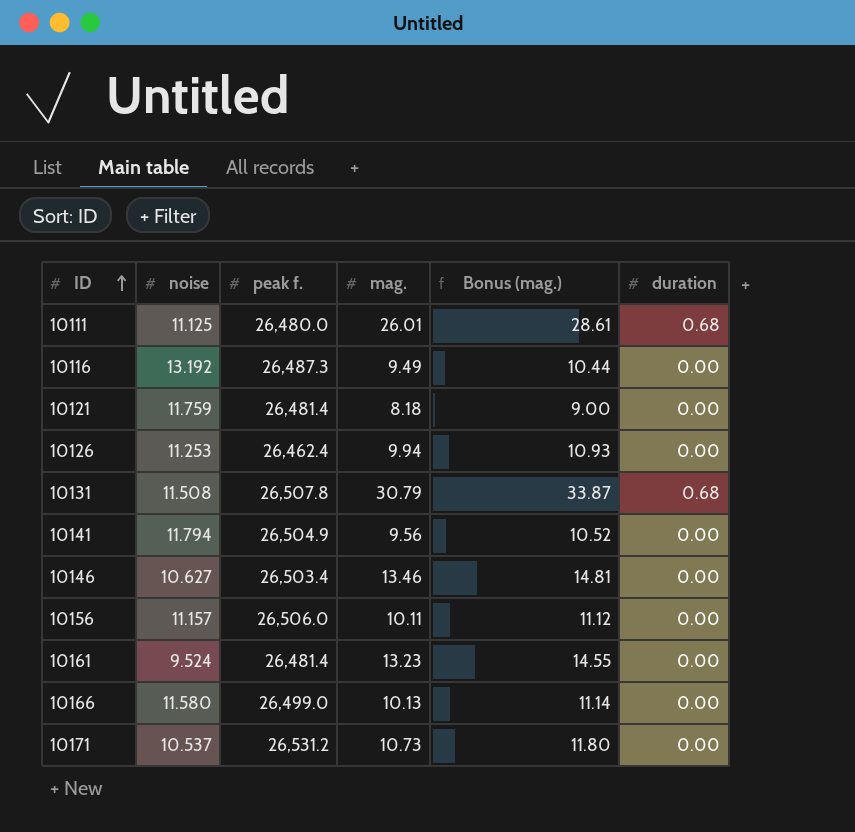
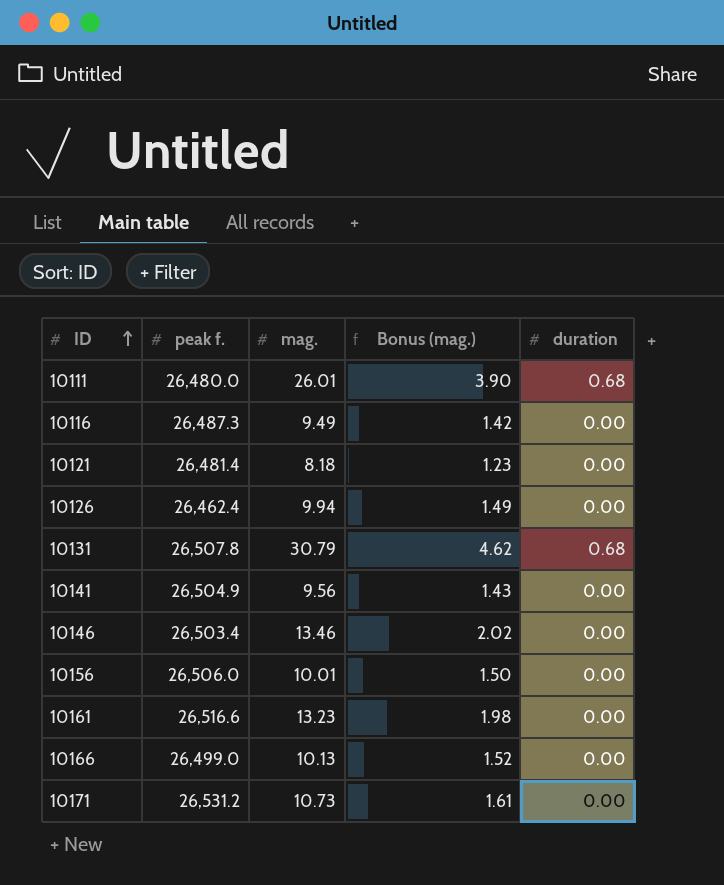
column noise | position: 2 -> none
column Bonus (mag.) | formula: [mag.] * 1.1 -> [mag.] * 0.15
10156 | mag.: 10.11 -> 10.01
10161 | peak f.: 26,481.4 -> 26,516.6

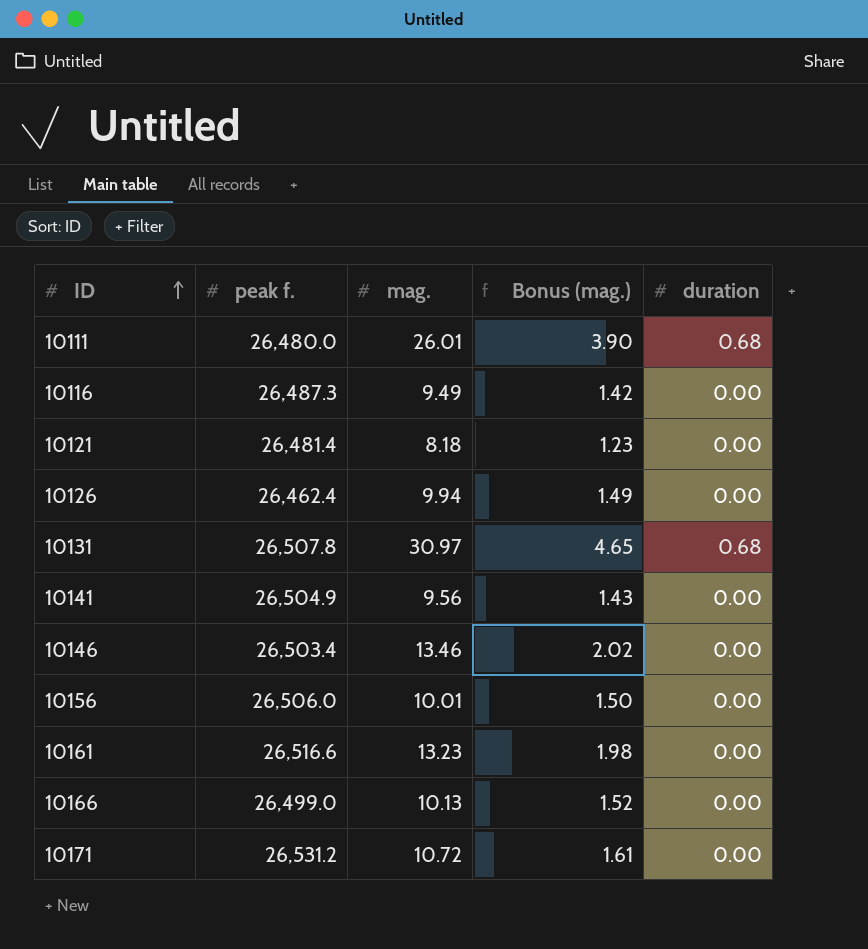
10131 | mag.: 30.79 -> 30.97
10131 | Bonus (mag.): 4.62 -> 4.65
10171 | mag.: 10.73 -> 10.72

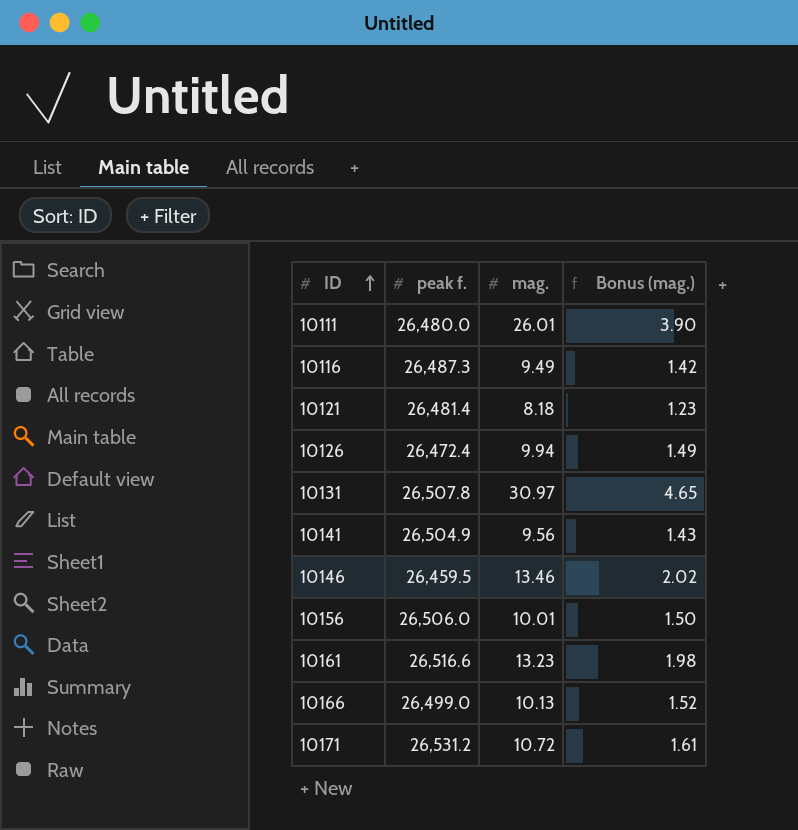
column duration | position: 5 -> none
10126 | peak f.: 26,462.4 -> 26,472.4
10146 | peak f.: 26,503.4 -> 26,459.5

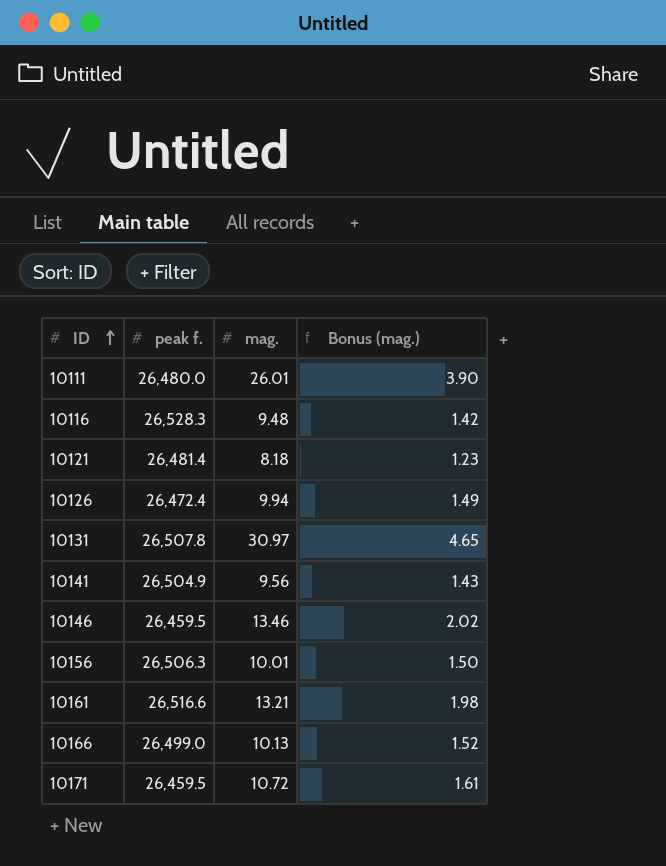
10116 | peak f.: 26,487.3 -> 26,528.3
10116 | mag.: 9.49 -> 9.48
10156 | peak f.: 26,506.0 -> 26,506.3
10161 | mag.: 13.23 -> 13.21
10171 | peak f.: 26,531.2 -> 26,459.5

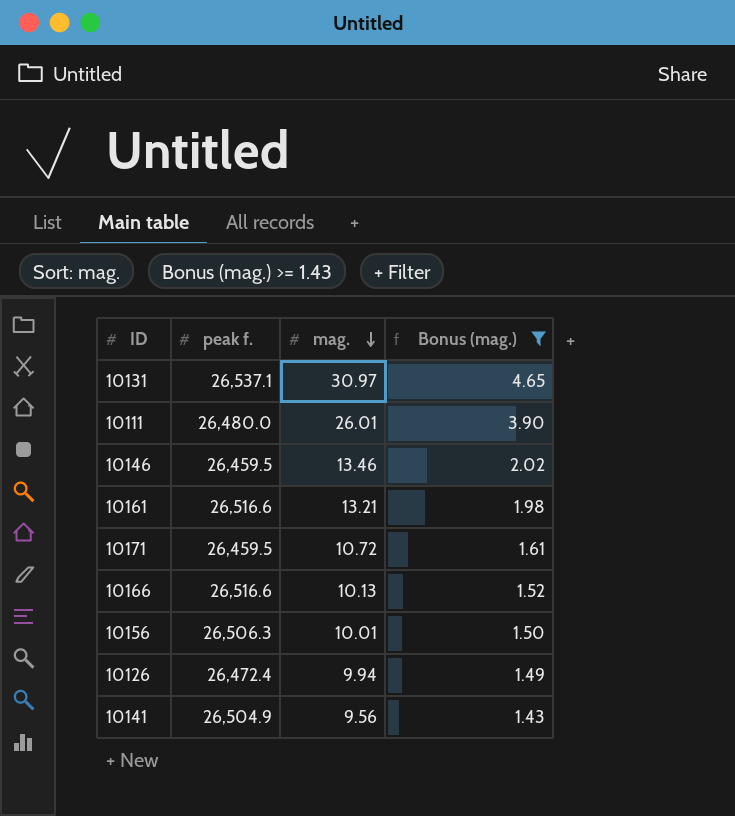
filter: none -> Bonus (mag.) >= 1.43
row order: ID ascending -> mag. descending
10131 | peak f.: 26,507.8 -> 26,537.1
10166 | peak f.: 26,499.0 -> 26,516.6

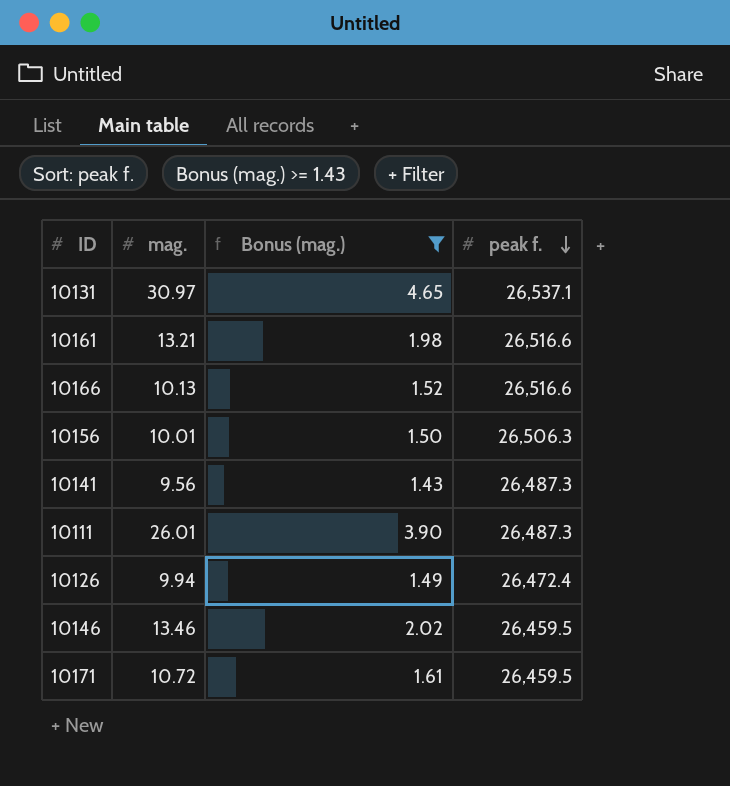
row order: mag. descending -> peak f. descending
column peak f. | position: 2 -> 4
10141 | peak f.: 26,504.9 -> 26,487.3
10111 | peak f.: 26,480.0 -> 26,487.3

